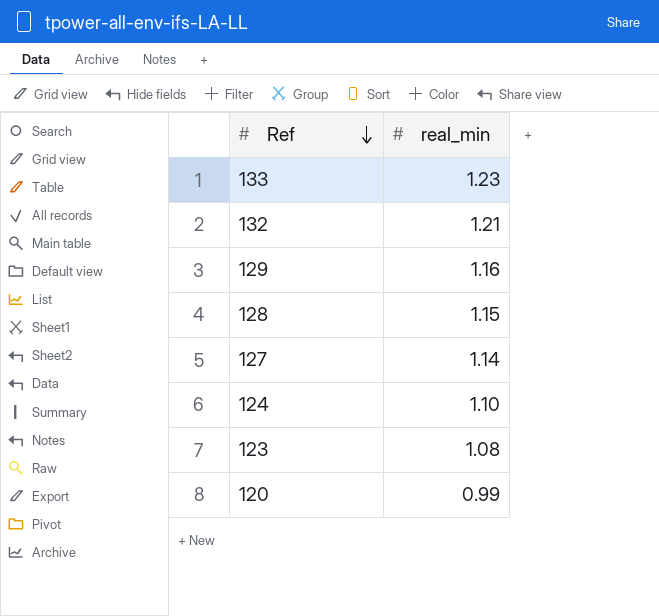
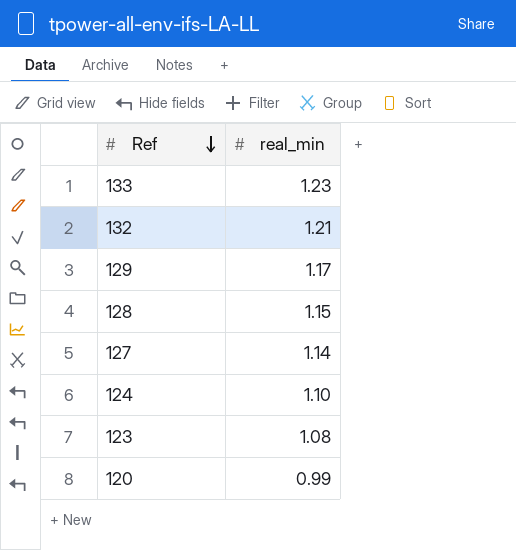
129 | real_min: 1.16 -> 1.17

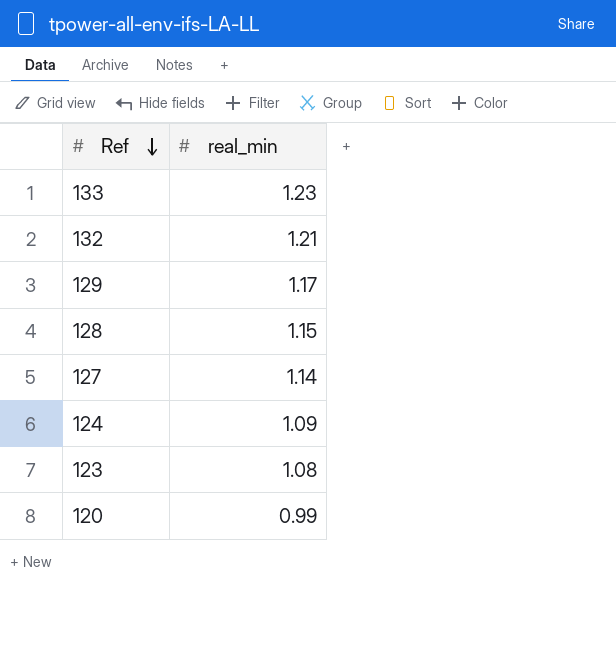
124 | real_min: 1.10 -> 1.09

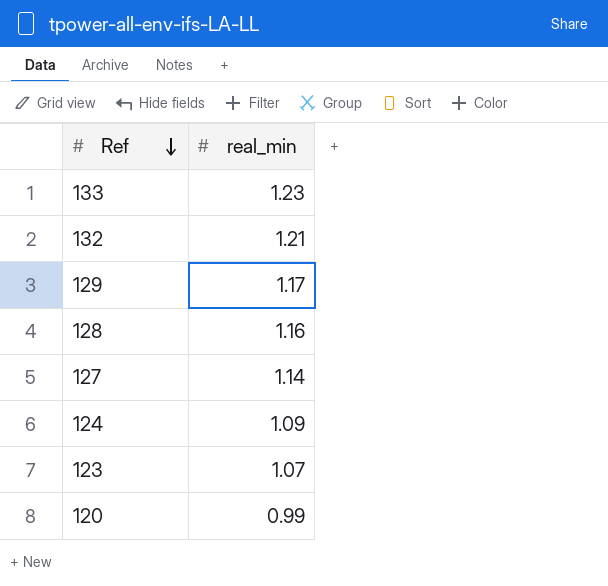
128 | real_min: 1.15 -> 1.16
123 | real_min: 1.08 -> 1.07

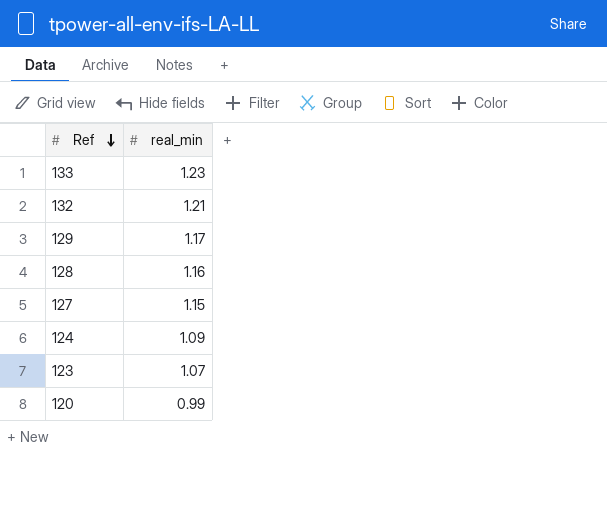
127 | real_min: 1.14 -> 1.15

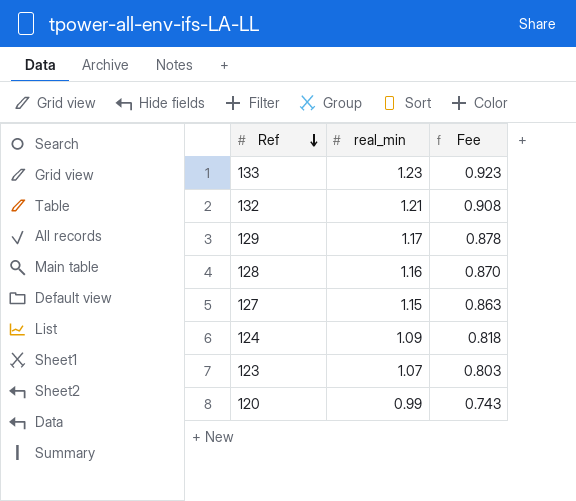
column Fee | formula: none -> [real_min] * 0.75

